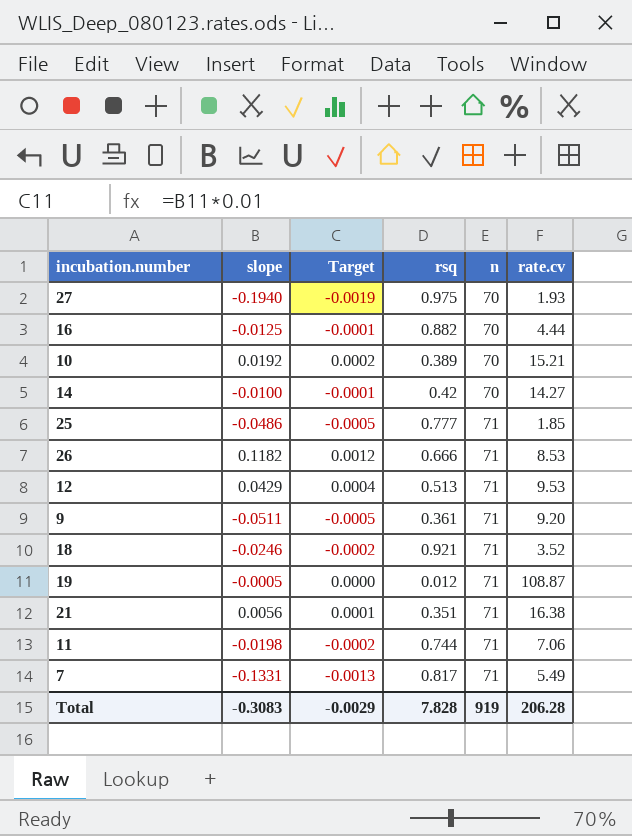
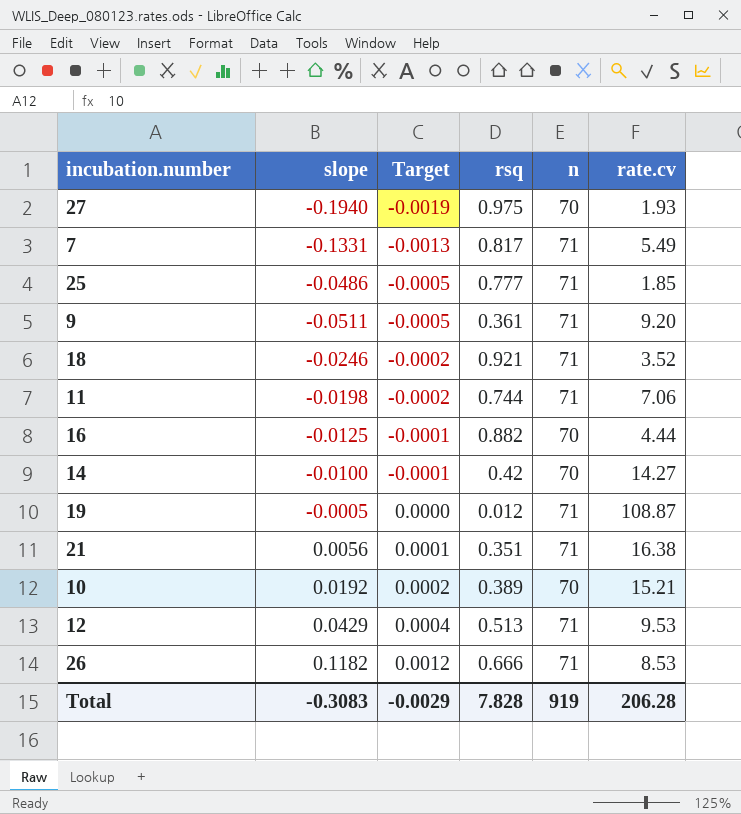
row order: n ascending -> Target ascending

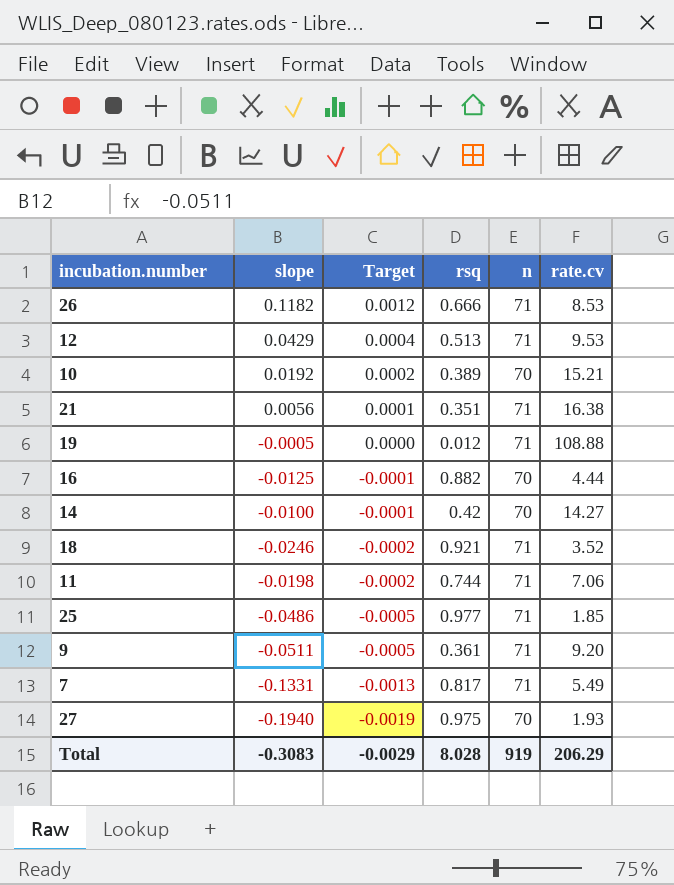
row order: Target ascending -> Target descending
19 | rate.cv: 108.87 -> 108.88
25 | rsq: 0.777 -> 0.977
Total | rsq: 7.828 -> 8.028
Total | rate.cv: 206.28 -> 206.29

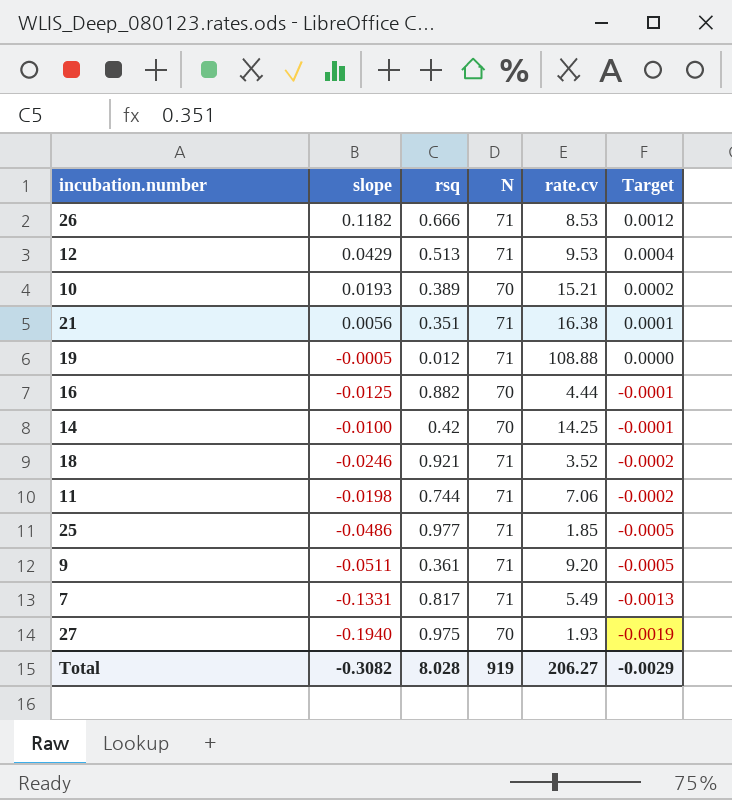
column name: n -> N
column Target | position: 3 -> 6
10 | slope: 0.0192 -> 0.0193
14 | rate.cv: 14.27 -> 14.25
Total | slope: -0.3083 -> -0.3082
Total | rate.cv: 206.29 -> 206.27

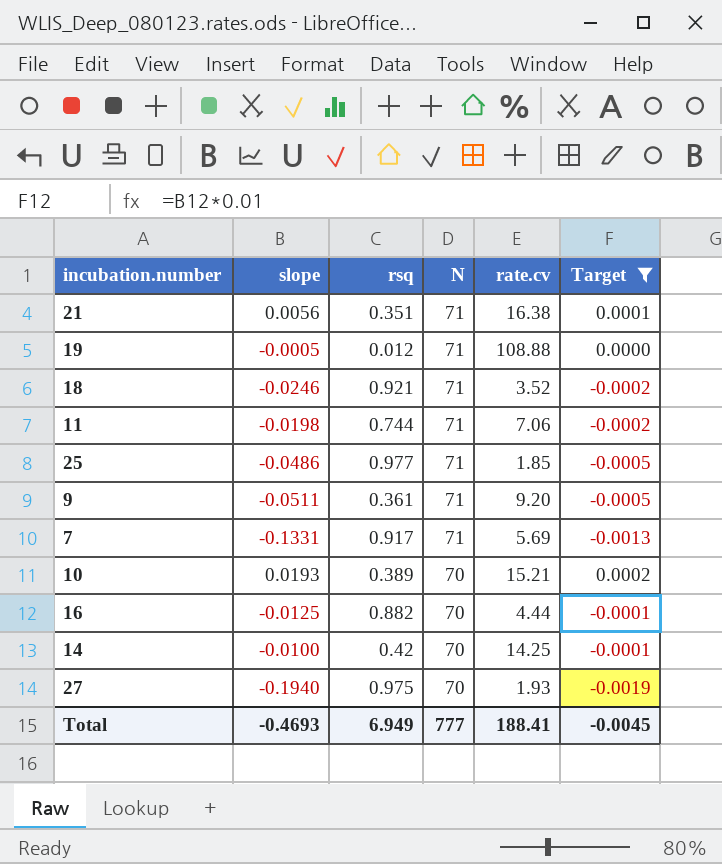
filter: none -> Target <= 0.0002
row order: Target descending -> N descending
7 | rsq: 0.817 -> 0.917
7 | rate.cv: 5.49 -> 5.69
Total | slope: -0.3082 -> -0.4693
Total | rsq: 8.028 -> 6.949
Total | N: 919 -> 777
Total | rate.cv: 206.27 -> 188.41
Total | Target: -0.0029 -> -0.0045

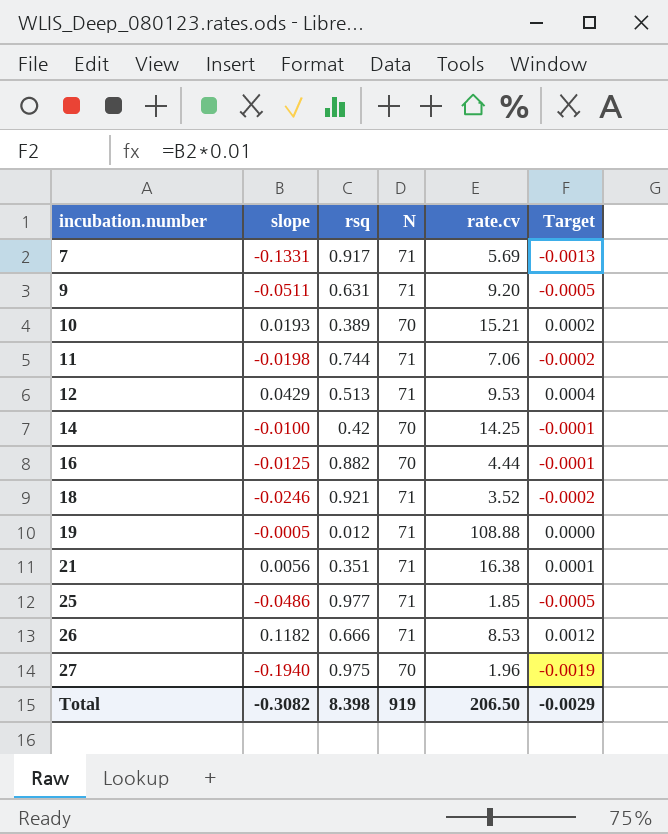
filter: Target <= 0.0002 -> none
row order: N descending -> incubation.number ascending
9 | rsq: 0.361 -> 0.631
27 | rate.cv: 1.93 -> 1.96
Total | slope: -0.4693 -> -0.3082
Total | rsq: 6.949 -> 8.398
Total | N: 777 -> 919
Total | rate.cv: 188.41 -> 206.50
Total | Target: -0.0045 -> -0.0029

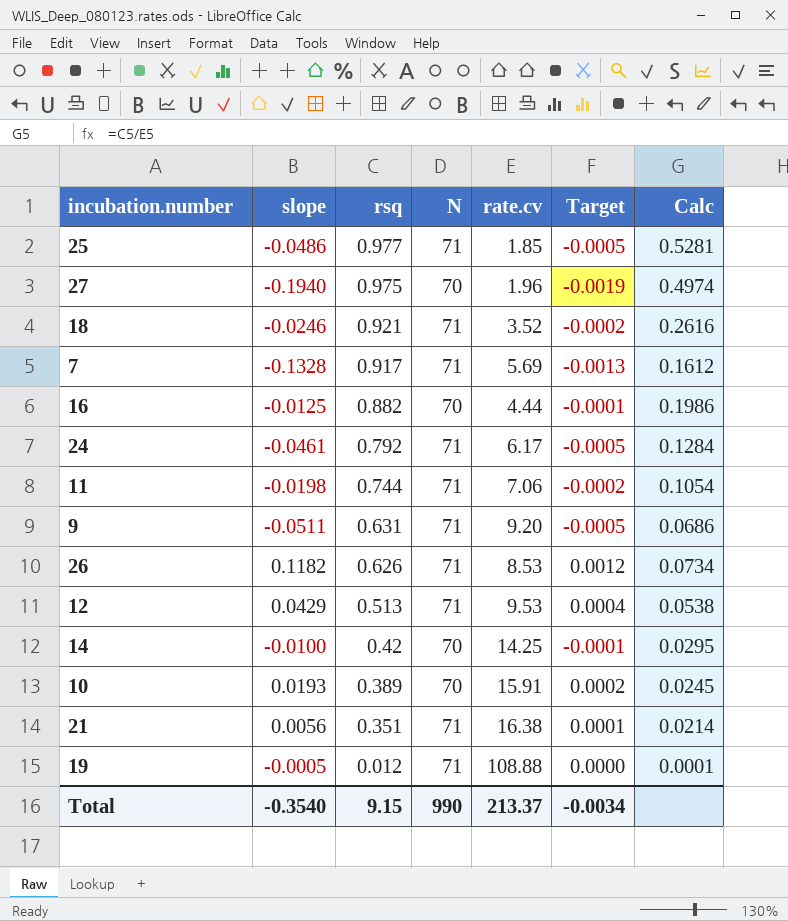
row order: incubation.number ascending -> rsq descending
column Calc | formula: none -> [rsq] / [rate.cv]
7 | slope: -0.1331 -> -0.1328
row 24: none -> -0.0461 | 0.792 | 71 | 6.17 | -0.0005 | 0.1284
26 | rsq: 0.666 -> 0.626
10 | rate.cv: 15.21 -> 15.91
Total | slope: -0.3082 -> -0.3540
Total | rsq: 8.398 -> 9.15
Total | N: 919 -> 990
Total | rate.cv: 206.50 -> 213.37
Total | Target: -0.0029 -> -0.0034

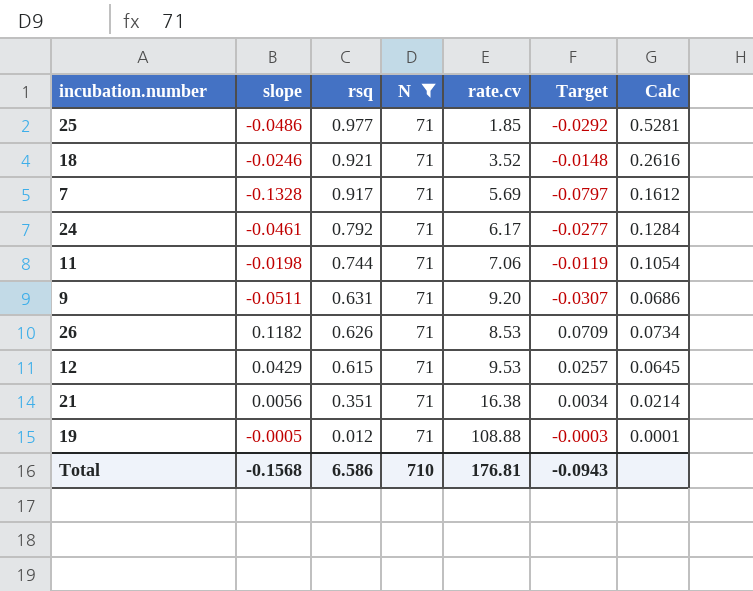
filter: none -> N = 71
column Target | formula: [slope] * 0.01 -> [slope] * 0.6
12 | rsq: 0.513 -> 0.615
12 | Calc: 0.0538 -> 0.0645
Total | slope: -0.3540 -> -0.1568
Total | rsq: 9.15 -> 6.586
Total | N: 990 -> 710
Total | rate.cv: 213.37 -> 176.81
Total | Target: -0.0034 -> -0.0943

